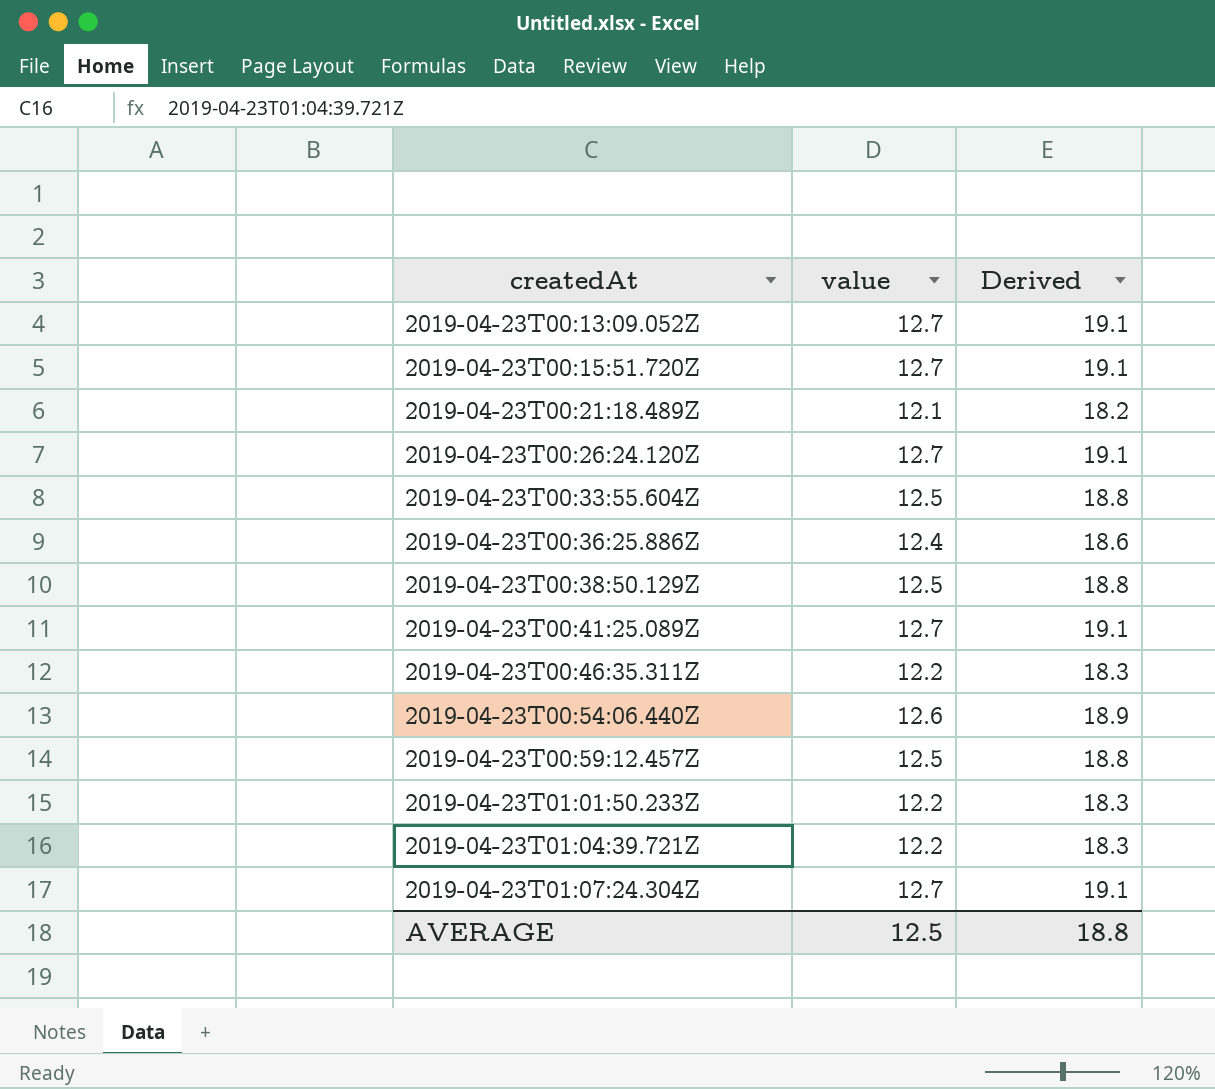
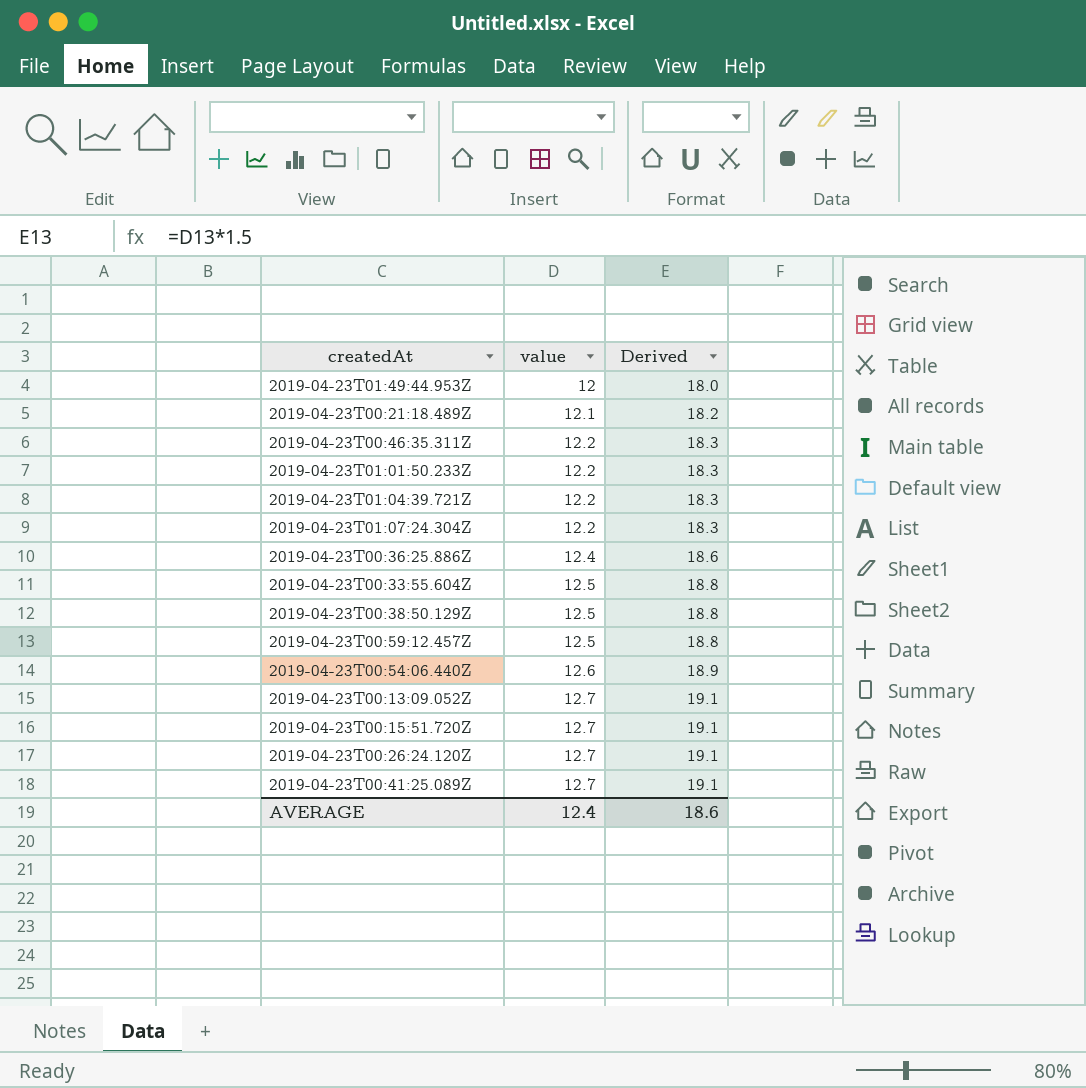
row order: createdAt ascending -> value ascending
row 2019-04-23T01:49:44.953Z: none -> 12 | 18.0
2019-04-23T01:07:24.304Z | value: 12.7 -> 12.2
2019-04-23T01:07:24.304Z | Derived: 19.1 -> 18.3
AVERAGE | value: 12.5 -> 12.4
AVERAGE | Derived: 18.8 -> 18.6

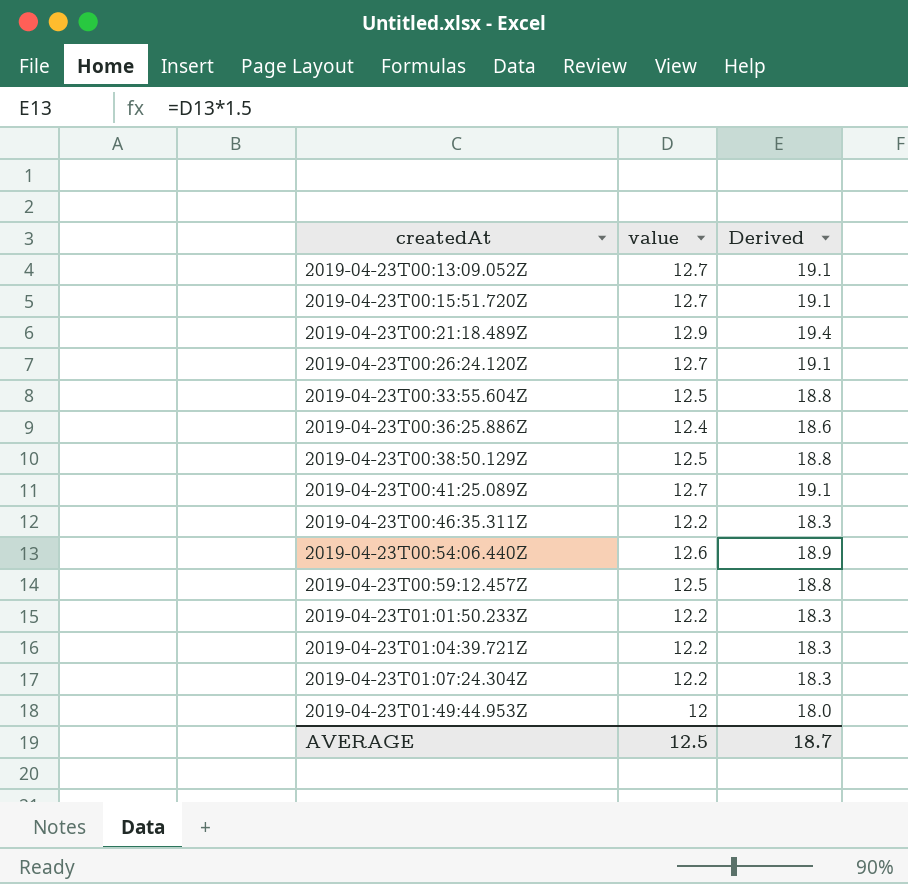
row order: value ascending -> createdAt ascending
2019-04-23T00:21:18.489Z | value: 12.1 -> 12.9
2019-04-23T00:21:18.489Z | Derived: 18.2 -> 19.4
AVERAGE | value: 12.4 -> 12.5
AVERAGE | Derived: 18.6 -> 18.7

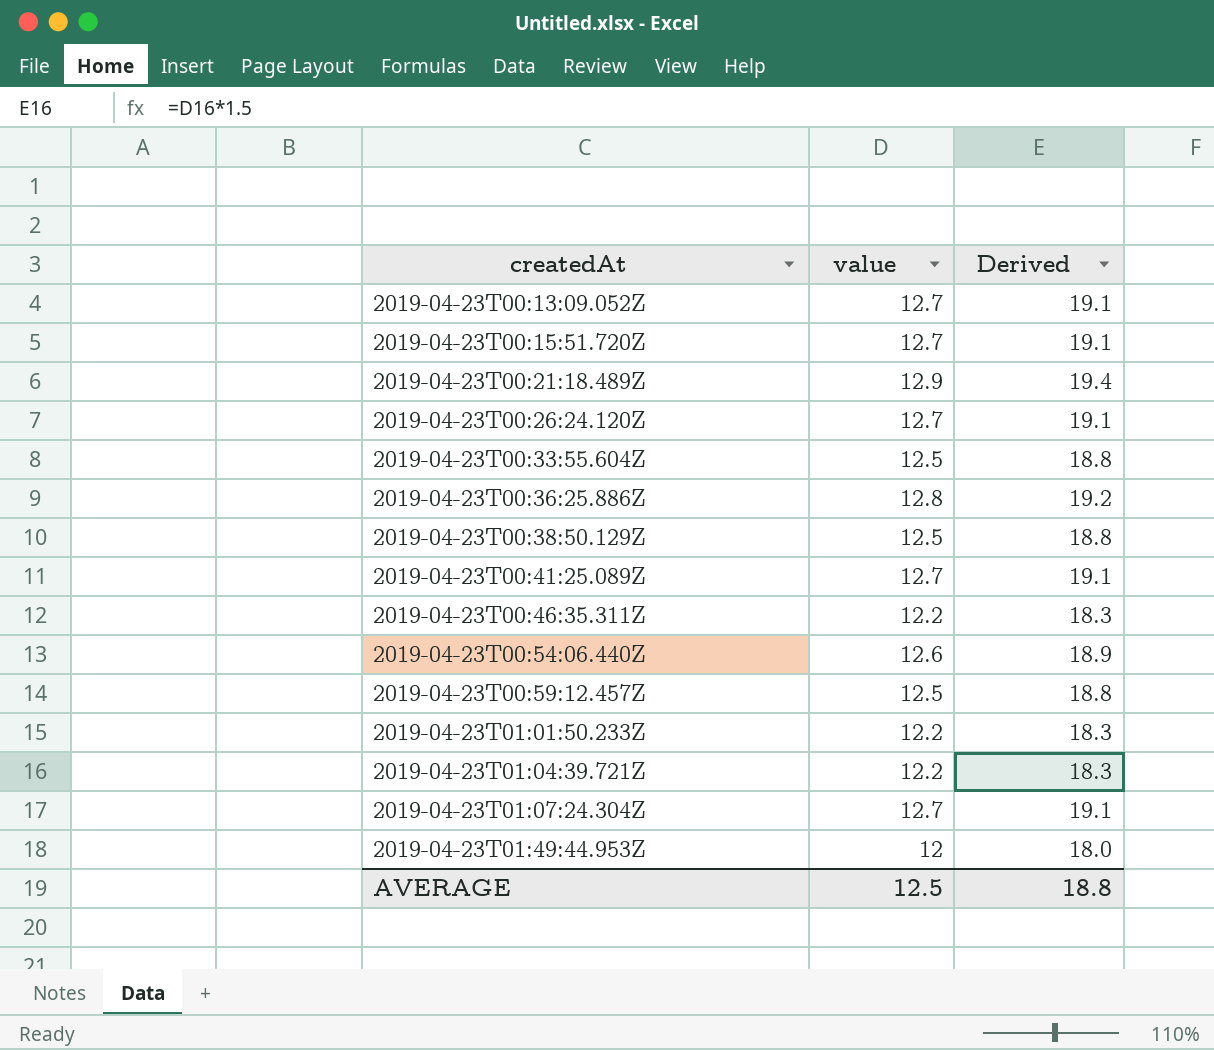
2019-04-23T00:36:25.886Z | value: 12.4 -> 12.8
2019-04-23T00:36:25.886Z | Derived: 18.6 -> 19.2
2019-04-23T01:07:24.304Z | value: 12.2 -> 12.7
2019-04-23T01:07:24.304Z | Derived: 18.3 -> 19.1
AVERAGE | Derived: 18.7 -> 18.8

